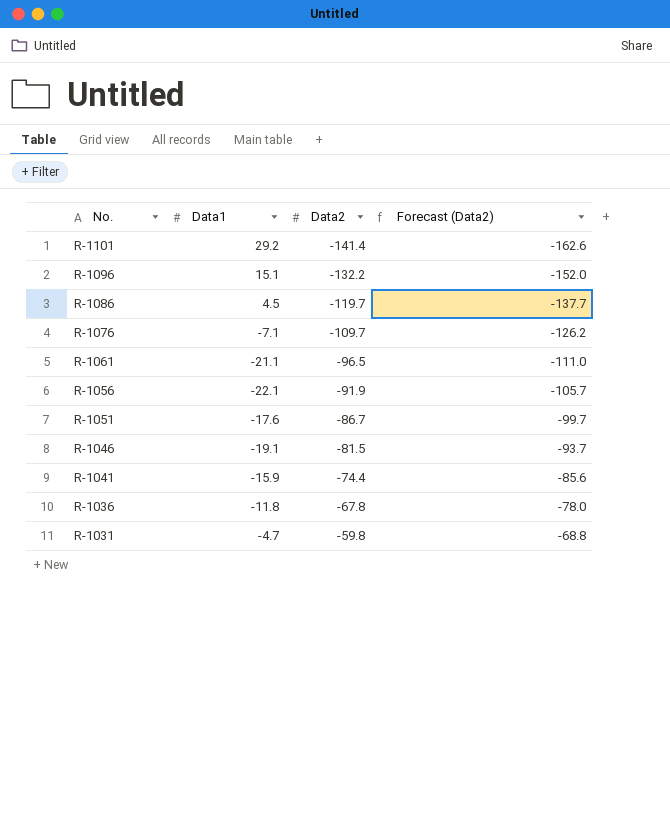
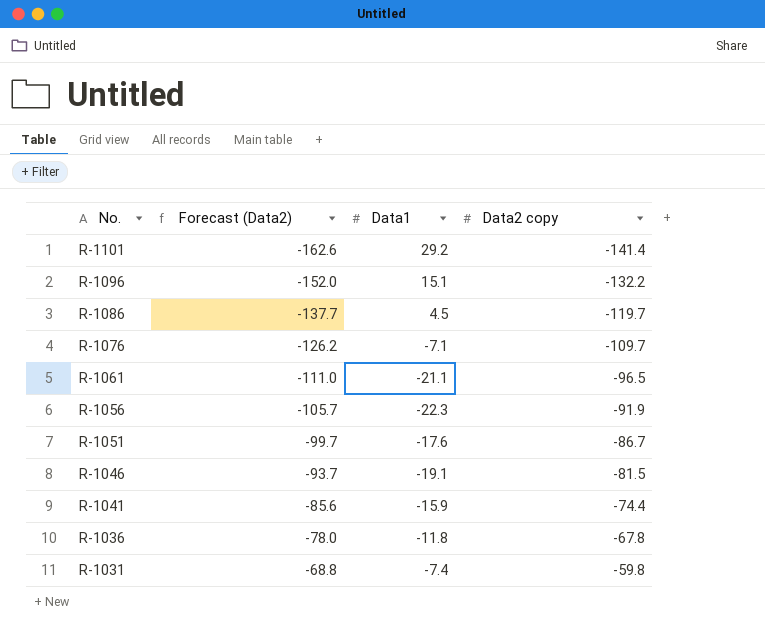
column Forecast (Data2) | position: 4 -> 2
column name: Data2 -> Data2 copy
R-1056 | Data1: -22.1 -> -22.3
R-1031 | Data1: -4.7 -> -7.4

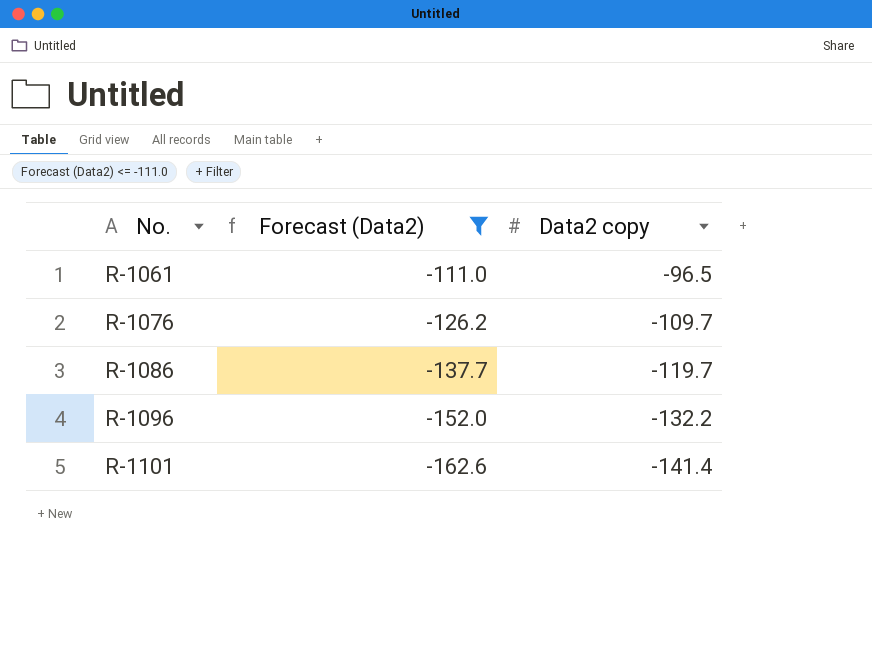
filter: none -> Forecast (Data2) <= -111.0
row order: No. descending -> No. ascending
column Data1 | position: 3 -> none

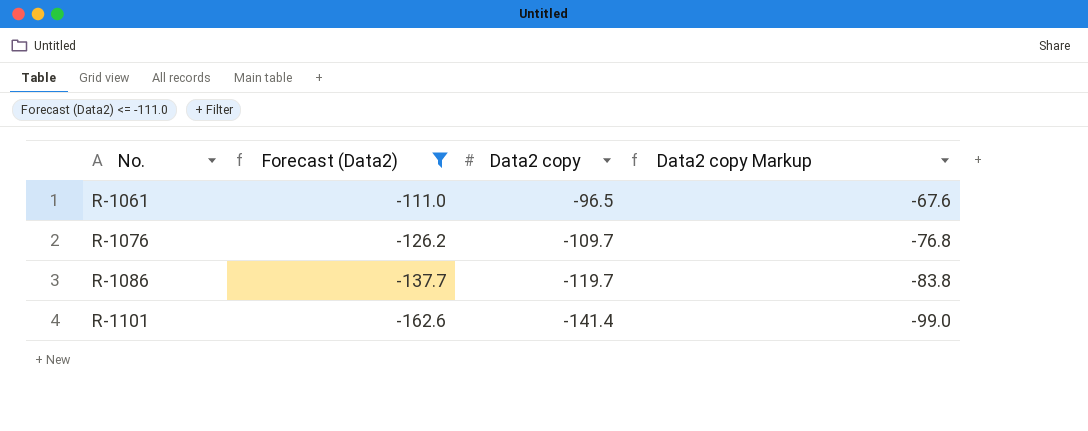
column Data2 copy Markup | formula: none -> [Data2 copy] * 0.7
row R-1096: -152.0 | -132.2 -> none

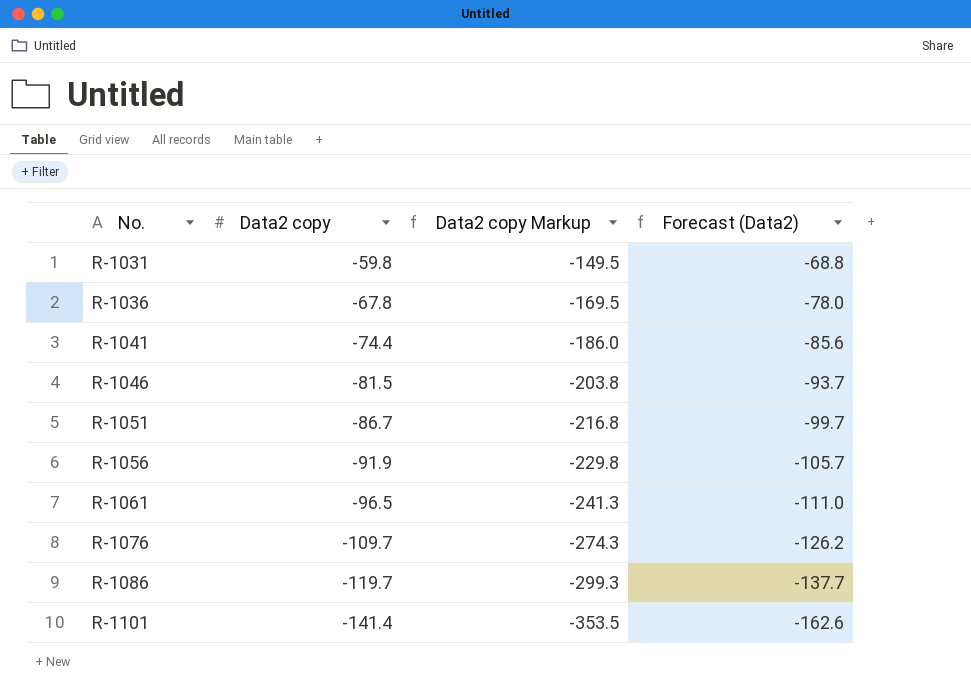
filter: Forecast (Data2) <= -111.0 -> none
column Data2 copy Markup | formula: [Data2 copy] * 0.7 -> [Data2 copy] * 2.5
column Forecast (Data2) | position: 2 -> 4

